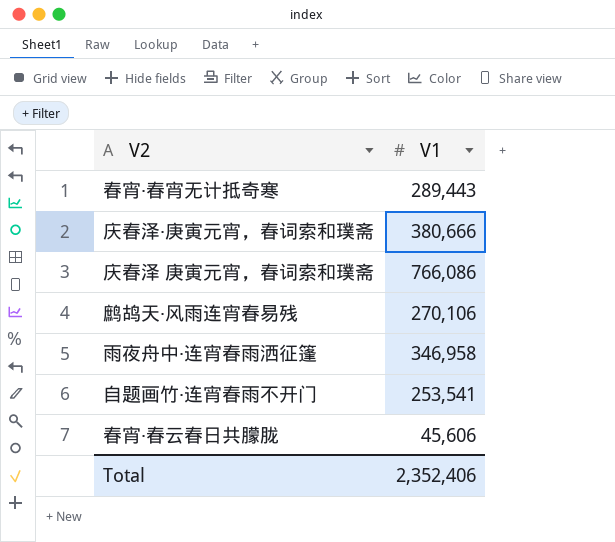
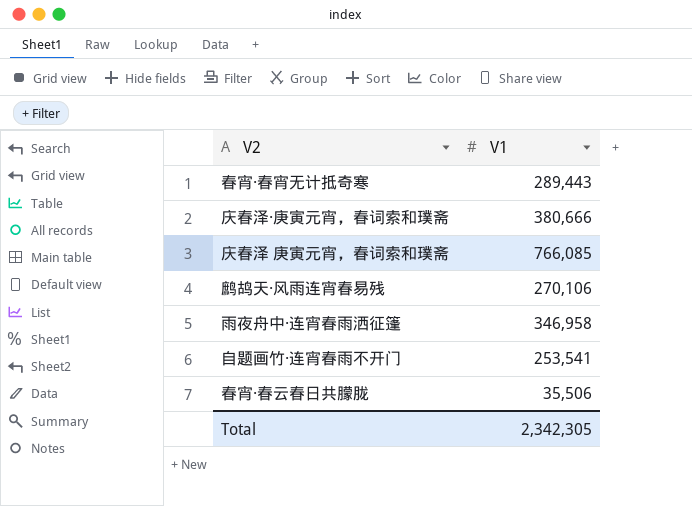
庆春泽 庚寅元宵，春词索和璞斋 | V1: 766,086 -> 766,085
春宵·春云春日共朦胧 | V1: 45,606 -> 35,506
Total | V1: 2,352,406 -> 2,342,305

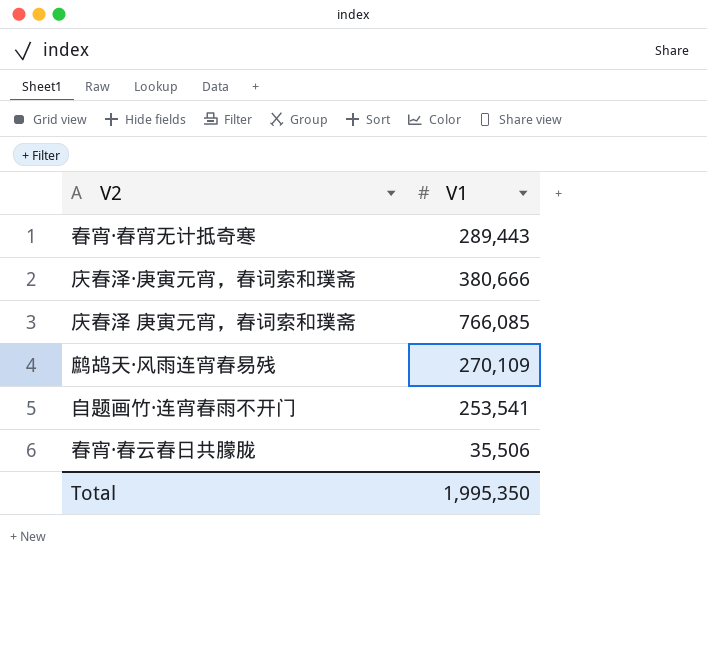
row 雨夜舟中·连宵春雨洒征篷: 346,958 -> none
鹧鸪天·风雨连宵春易残 | V1: 270,106 -> 270,109
Total | V1: 2,342,305 -> 1,995,350

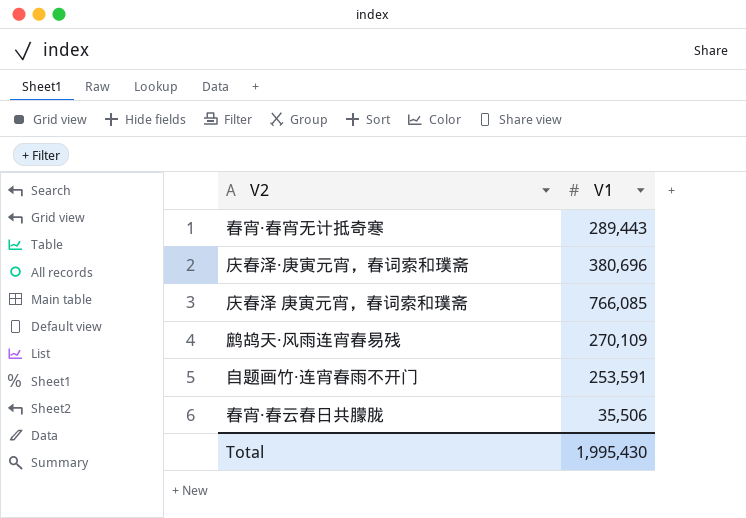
庆春泽·庚寅元宵，春词索和璞斋 | V1: 380,666 -> 380,696
自题画竹·连宵春雨不开门 | V1: 253,541 -> 253,591
Total | V1: 1,995,350 -> 1,995,430

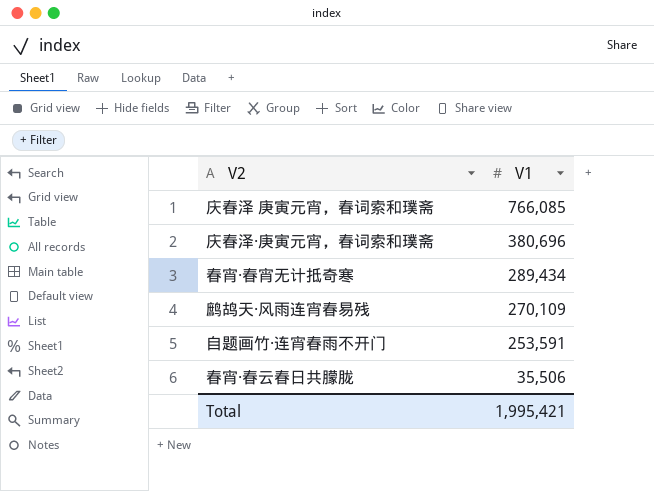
row order: none -> V1 descending
春宵·春宵无计抵奇寒 | V1: 289,443 -> 289,434
Total | V1: 1,995,430 -> 1,995,421

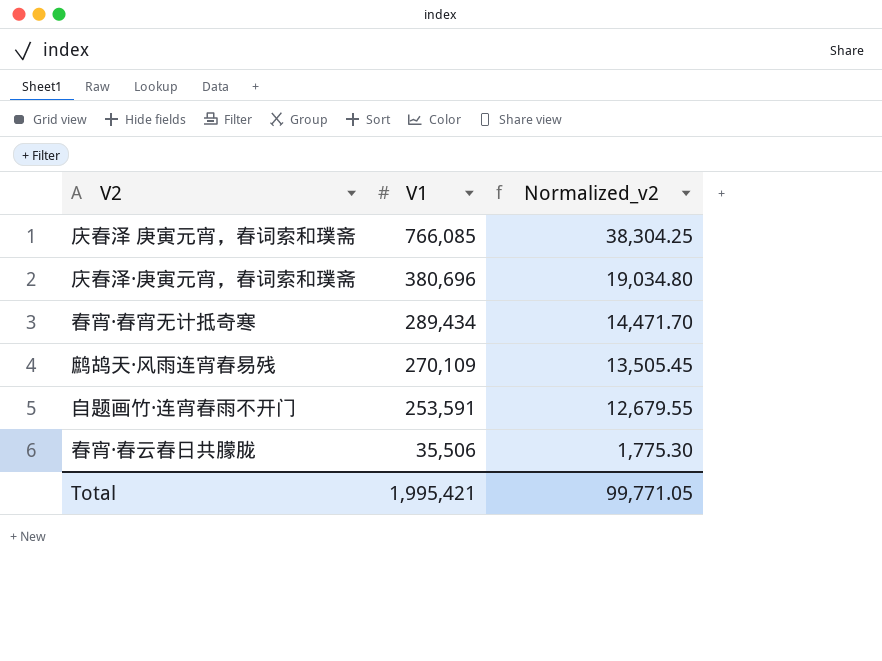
column Normalized_v2 | formula: none -> [V1] * 0.05

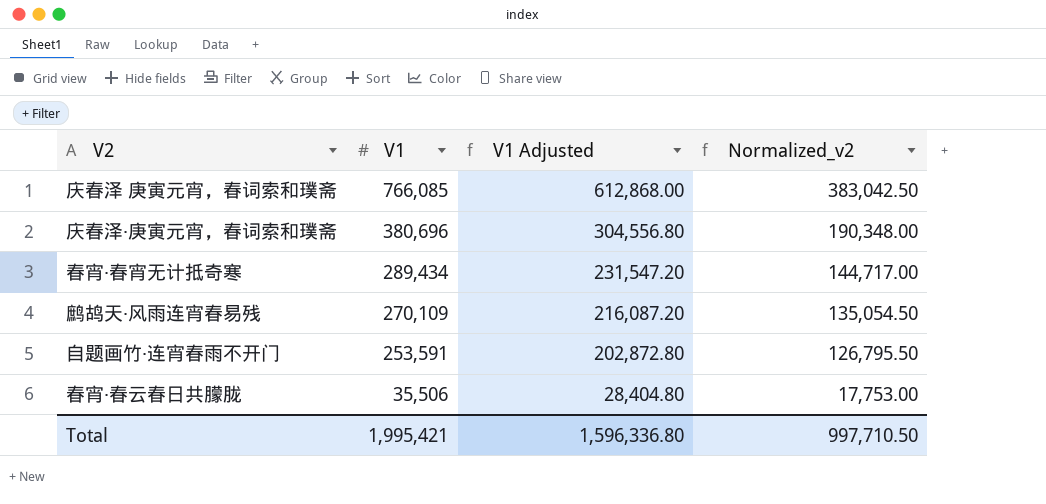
column V1 Adjusted | formula: none -> [V1] * 0.8
column Normalized_v2 | formula: [V1] * 0.05 -> [V1] * 0.5
Total | Normalized_v2: 99,771.05 -> 997,710.50

